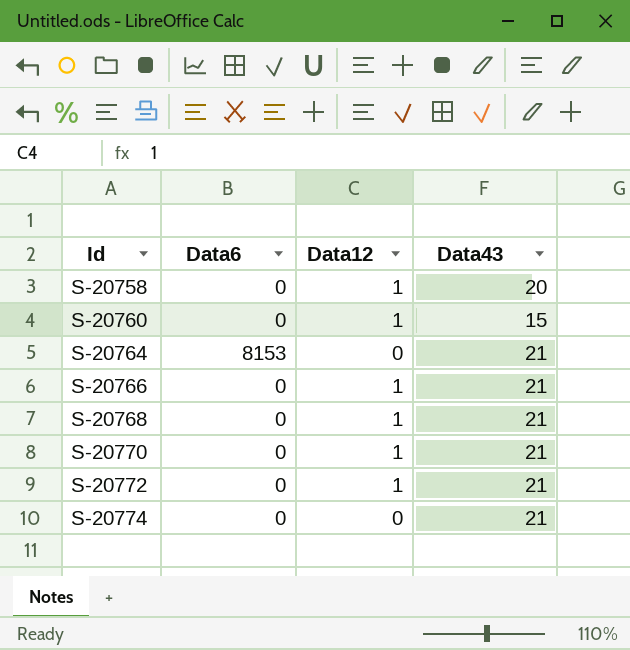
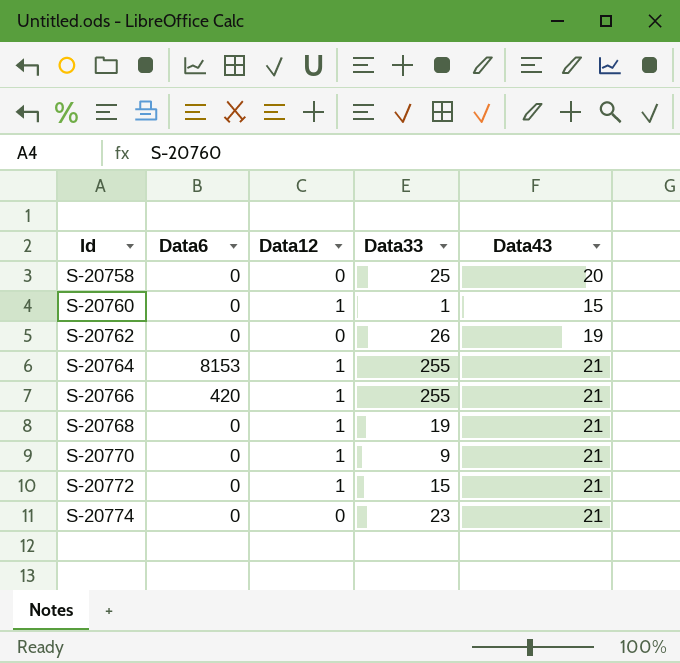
column Data33 | position: none -> 4
S-20758 | Data12: 1 -> 0
row S-20762: none -> 0 | 0 | 26 | 19
S-20764 | Data12: 0 -> 1
S-20766 | Data6: 0 -> 420

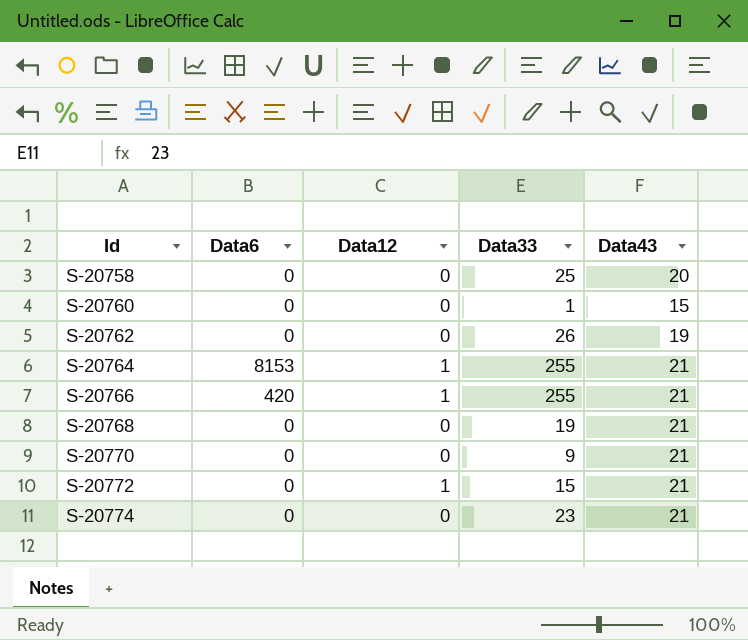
S-20760 | Data12: 1 -> 0
S-20768 | Data12: 1 -> 0
S-20770 | Data12: 1 -> 0

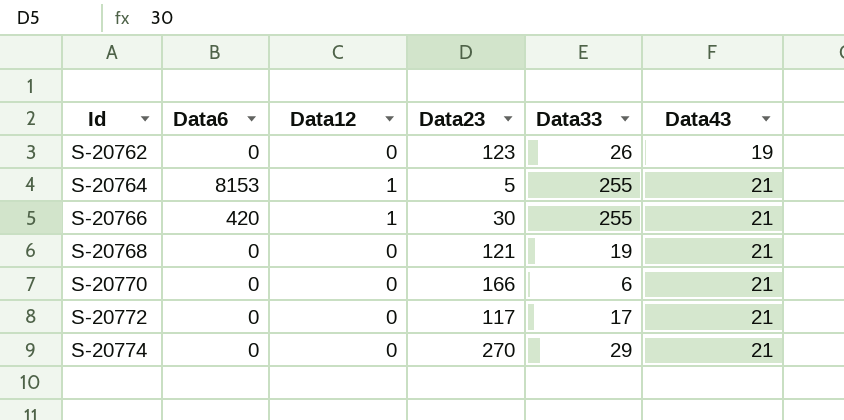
column Data23 | position: none -> 4
row S-20758: 0 | 0 | 25 | 20 -> none
row S-20760: 0 | 0 | 1 | 15 -> none
S-20770 | Data33: 9 -> 6
S-20772 | Data12: 1 -> 0
S-20772 | Data33: 15 -> 17
S-20774 | Data33: 23 -> 29

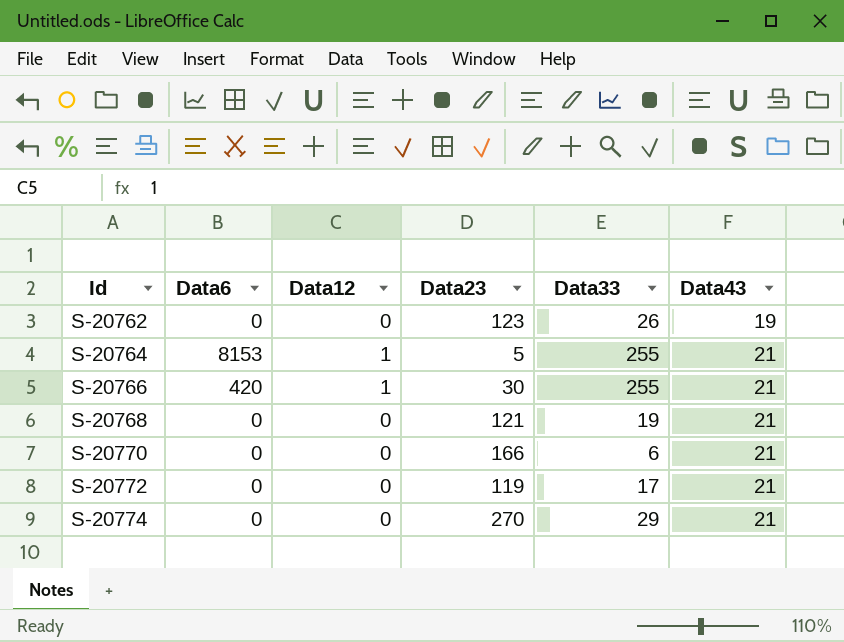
S-20772 | Data23: 117 -> 119

